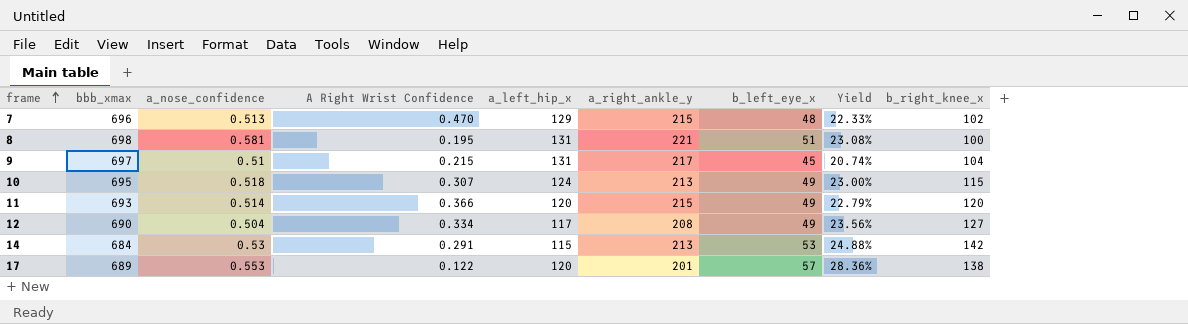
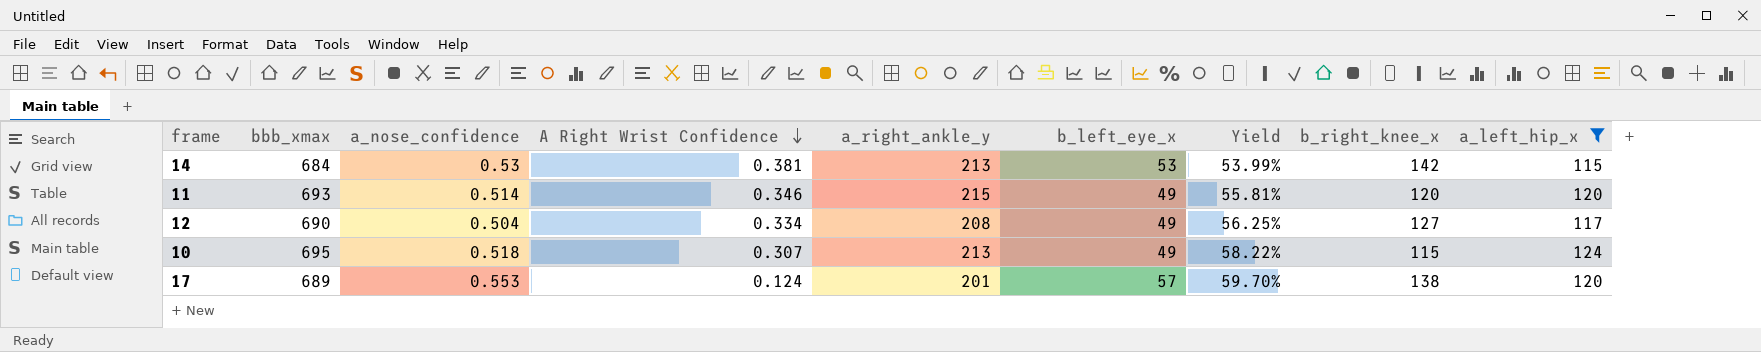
filter: none -> a_left_hip_x <= 124
row order: frame ascending -> A Right Wrist Confidence descending
column Yield | formula: [b_left_eye_x] / [a_right_ankle_y] -> [a_left_hip_x] / [a_right_ankle_y]
column a_left_hip_x | position: 5 -> 9
14 | A Right Wrist Confidence: 0.291 -> 0.381
11 | A Right Wrist Confidence: 0.366 -> 0.346
17 | A Right Wrist Confidence: 0.122 -> 0.124

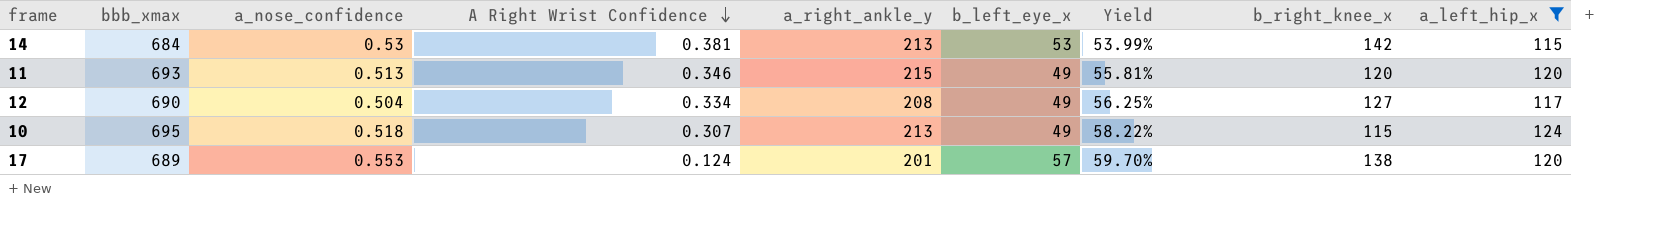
11 | a_nose_confidence: 0.514 -> 0.513

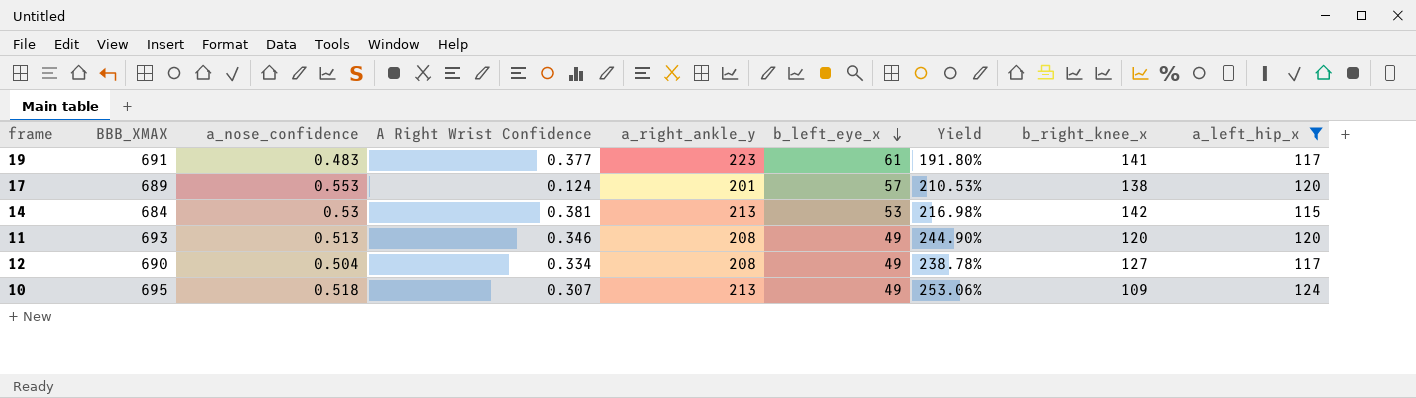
row order: A Right Wrist Confidence descending -> b_left_eye_x descending
column name: bbb_xmax -> BBB_XMAX
column Yield | formula: [a_left_hip_x] / [a_right_ankle_y] -> [a_left_hip_x] / [b_left_eye_x]
row 19: none -> 691 | 0.483 | 0.377 | 223 | 61 | 191.80% | 141 | 117
11 | a_right_ankle_y: 215 -> 208
10 | b_right_knee_x: 115 -> 109

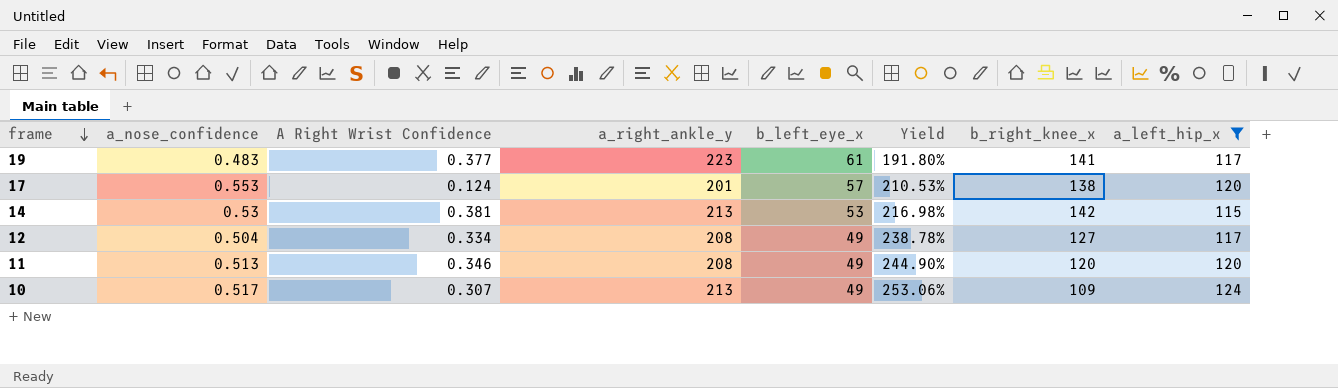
row order: b_left_eye_x descending -> frame descending
column BBB_XMAX | position: 2 -> none
10 | a_nose_confidence: 0.518 -> 0.517

